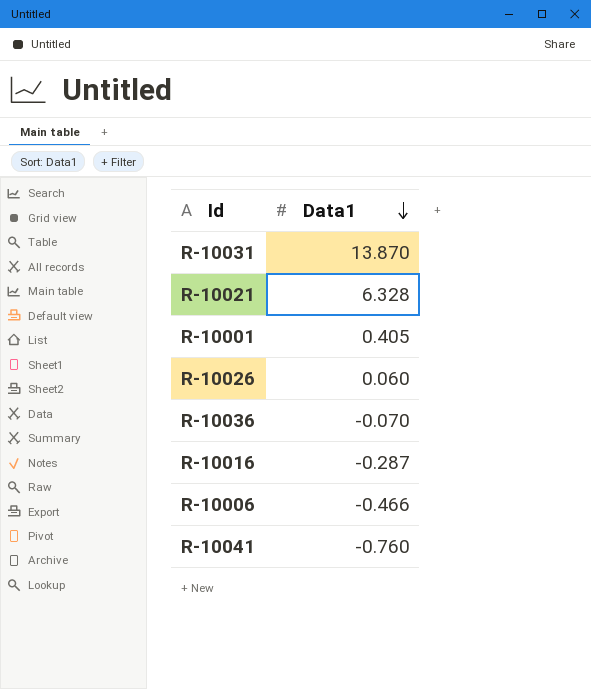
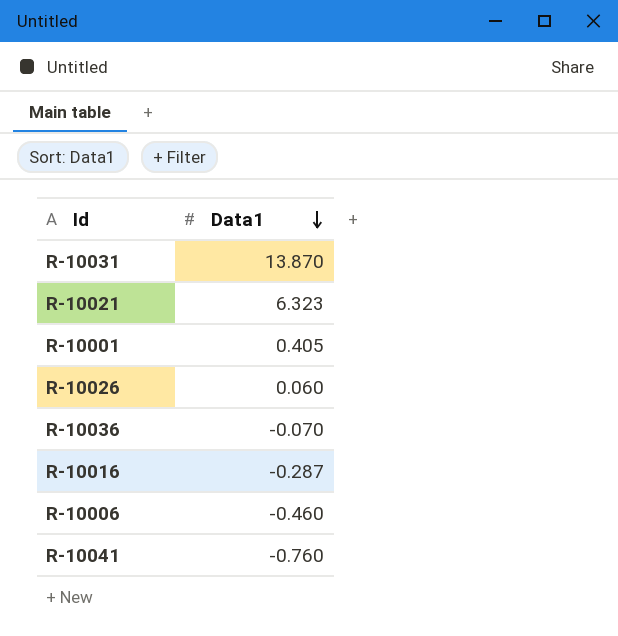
R-10021 | Data1: 6.328 -> 6.323
R-10006 | Data1: -0.466 -> -0.460

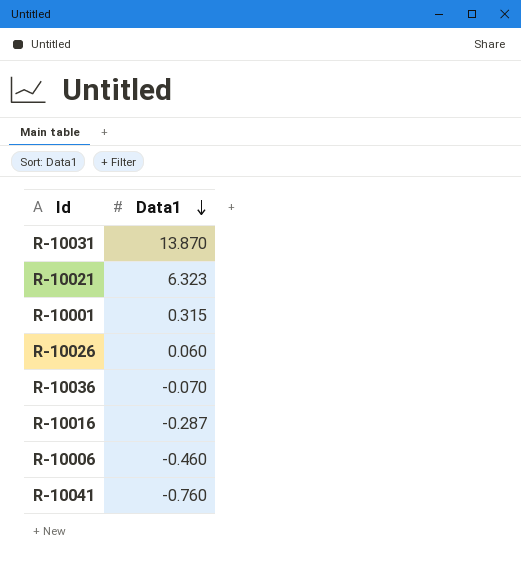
R-10001 | Data1: 0.405 -> 0.315

